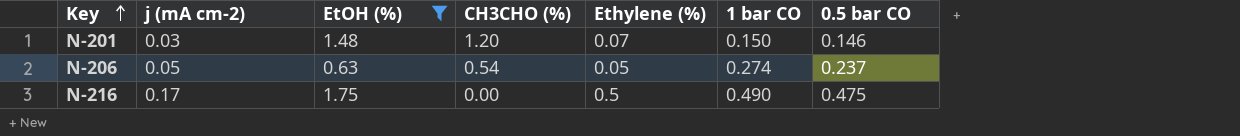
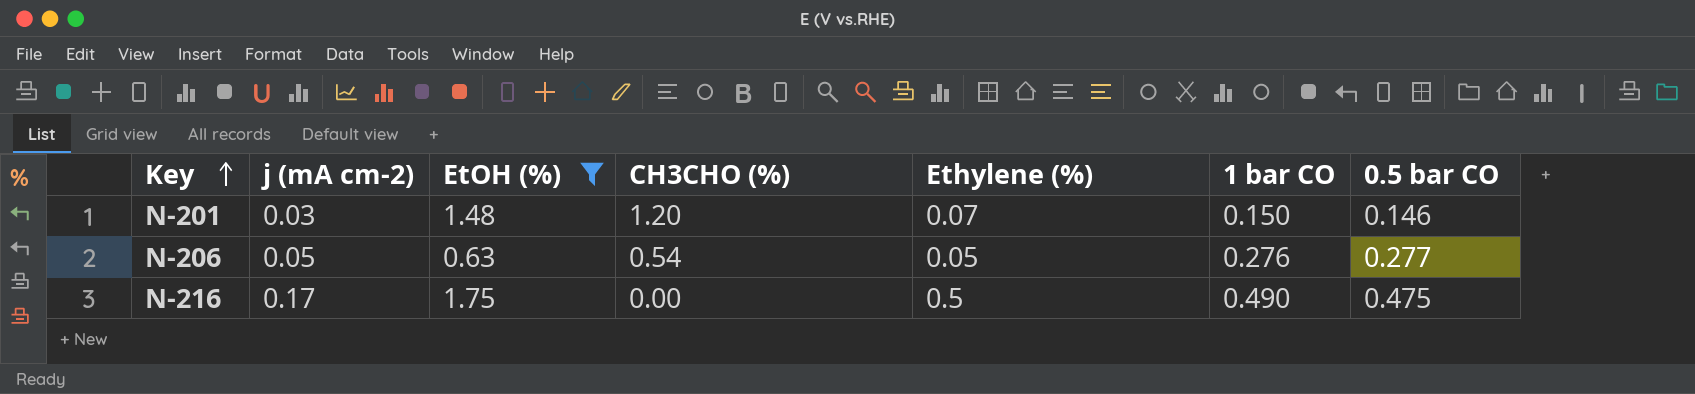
N-206 | 1 bar CO: 0.274 -> 0.276
N-206 | 0.5 bar CO: 0.237 -> 0.277

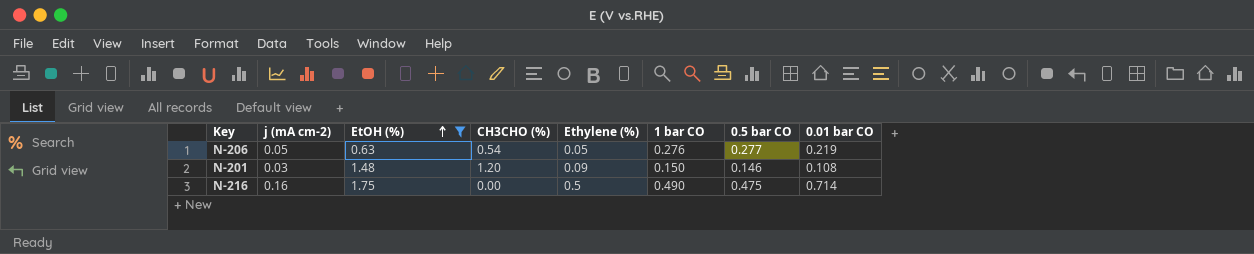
row order: Key ascending -> EtOH (%) ascending
column 0.01 bar CO | position: none -> 8
N-201 | Ethylene (%): 0.07 -> 0.09
N-216 | j (mA cm-2): 0.17 -> 0.16

